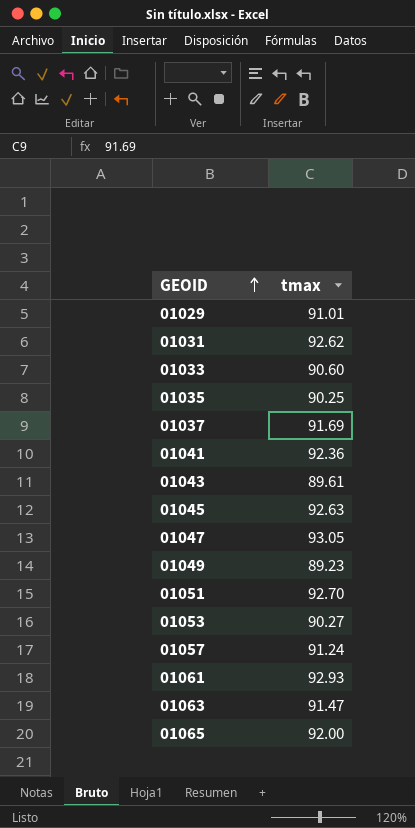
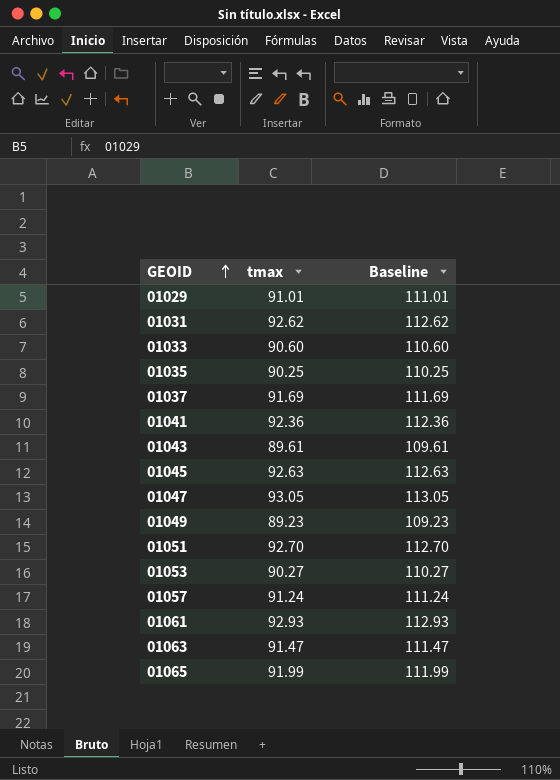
column Baseline | formula: none -> [tmax] + 20
01065 | tmax: 92.00 -> 91.99

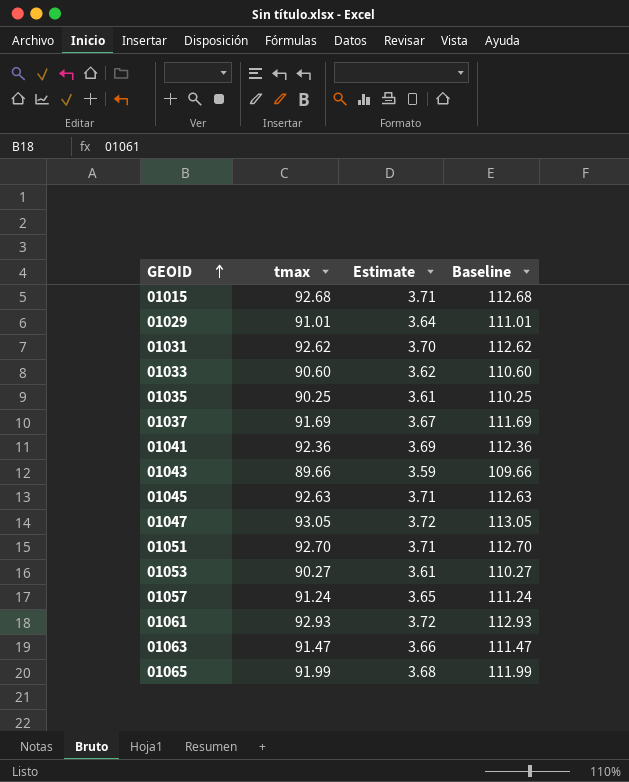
column Estimate | formula: none -> [tmax] * 0.04
row 01049: 89.23 | 109.23 -> none
row 01015: none -> 92.68 | 3.71 | 112.68
01043 | tmax: 89.61 -> 89.66
01043 | Baseline: 109.61 -> 109.66

